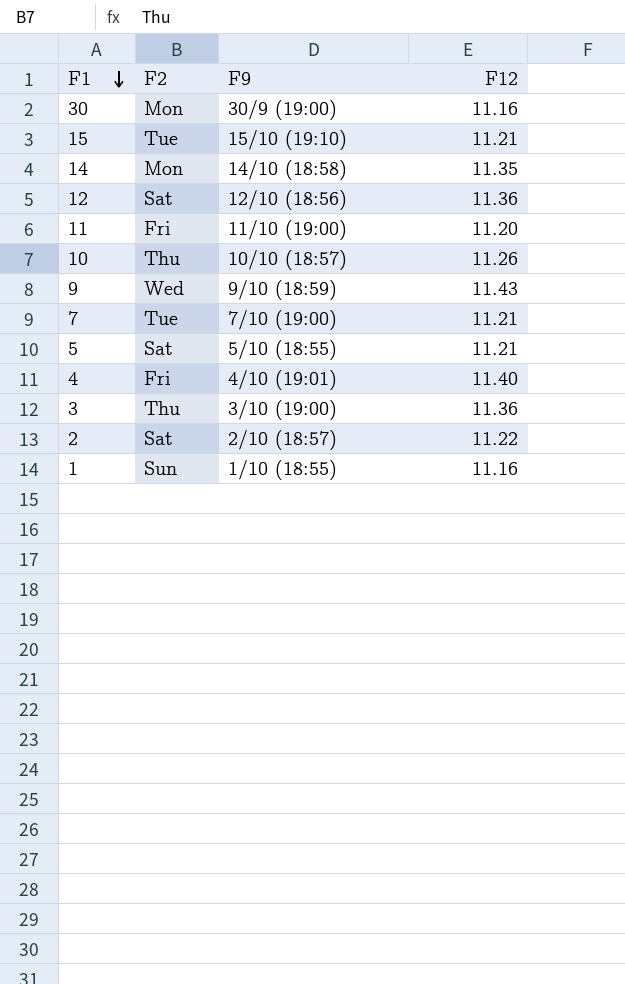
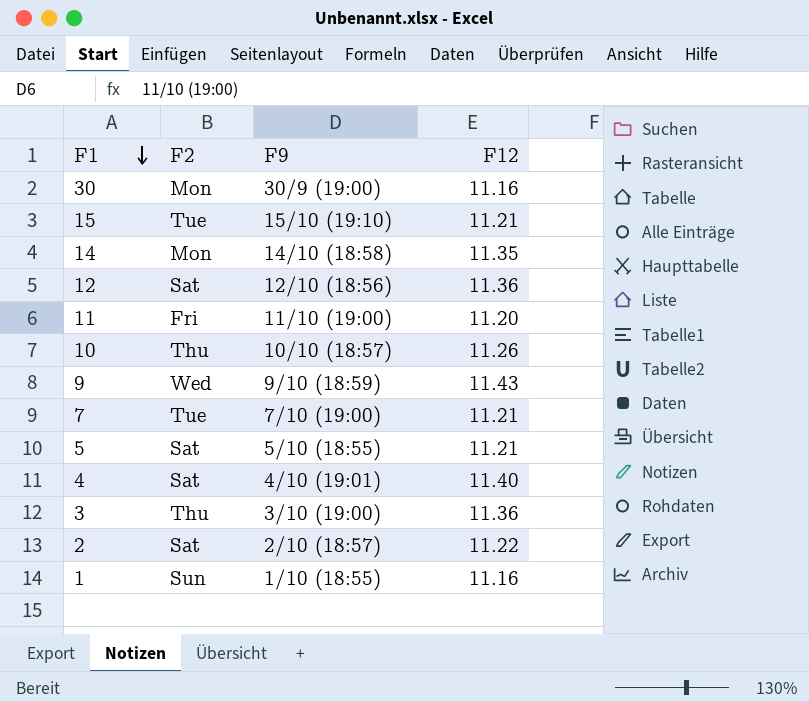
4 | F2: Fri -> Sat

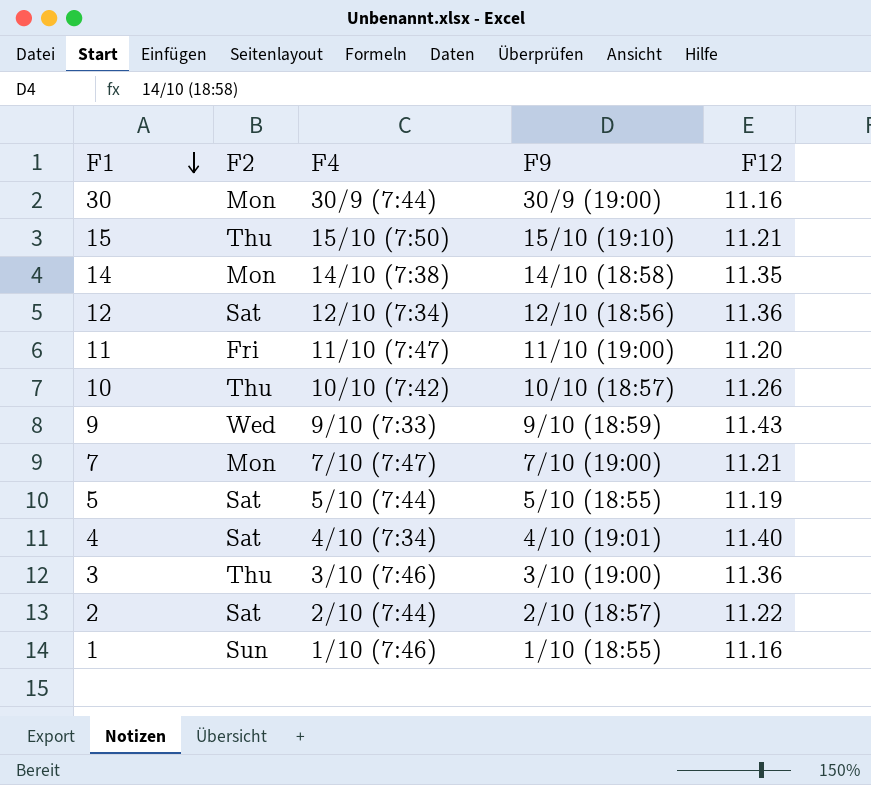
column F4 | position: none -> 3
15 | F2: Tue -> Thu
7 | F2: Tue -> Mon
5 | F12: 11.21 -> 11.19

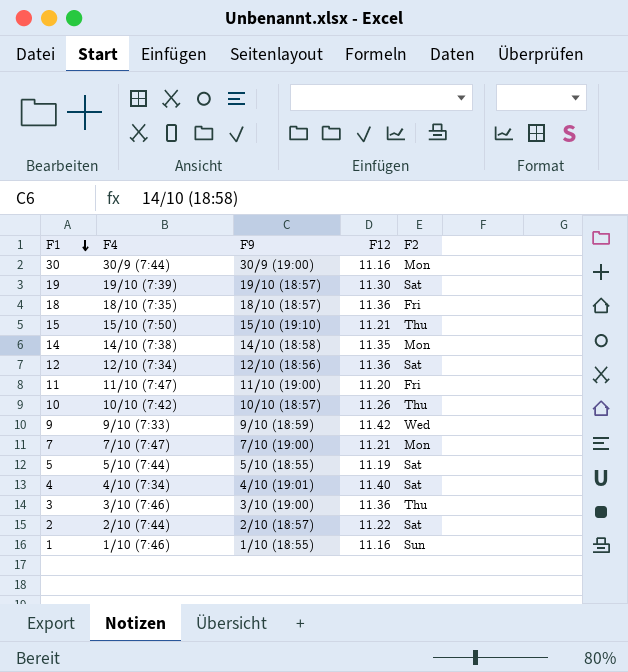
column F2 | position: 2 -> 5
row 19: none -> 19/10 (7:39) | 19/10 (18:57) | 11.30 | Sat
row 18: none -> 18/10 (7:35) | 18/10 (18:57) | 11.36 | Fri
9 | F12: 11.43 -> 11.42

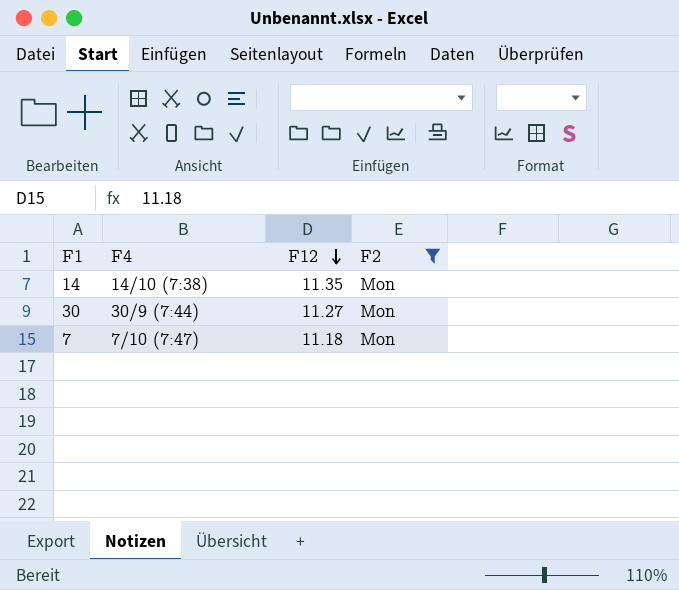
filter: none -> F2 = Mon
row order: F1 descending -> F12 descending
column F9 | position: 3 -> none
30 | F12: 11.16 -> 11.27
7 | F12: 11.21 -> 11.18

